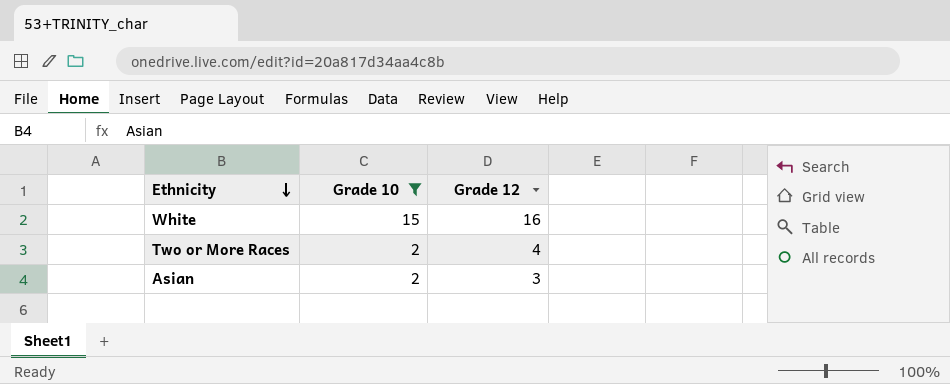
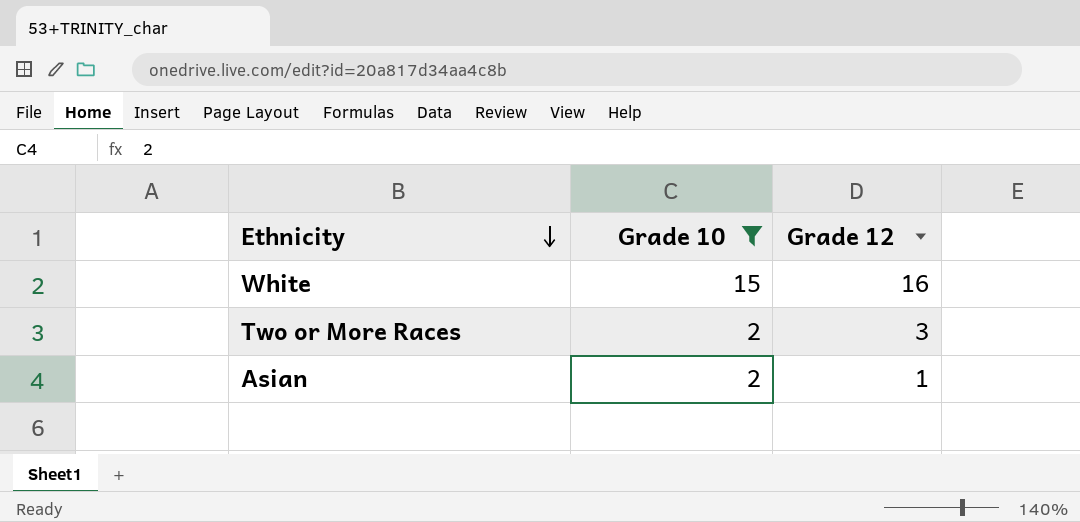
Two or More Races | Grade 12: 4 -> 3
Asian | Grade 12: 3 -> 1

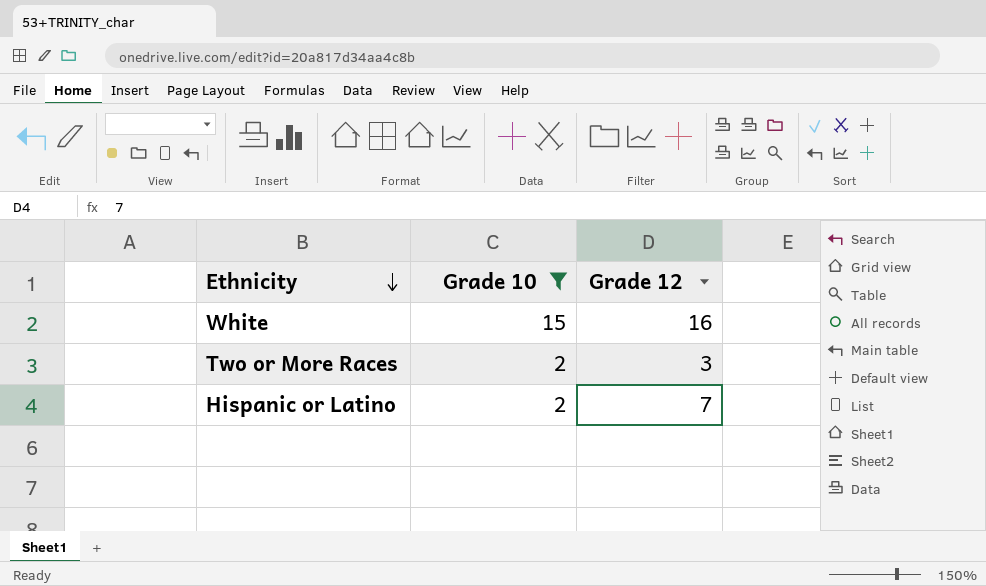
row Asian: 2 | 1 -> none
row Hispanic or Latino: none -> 2 | 7

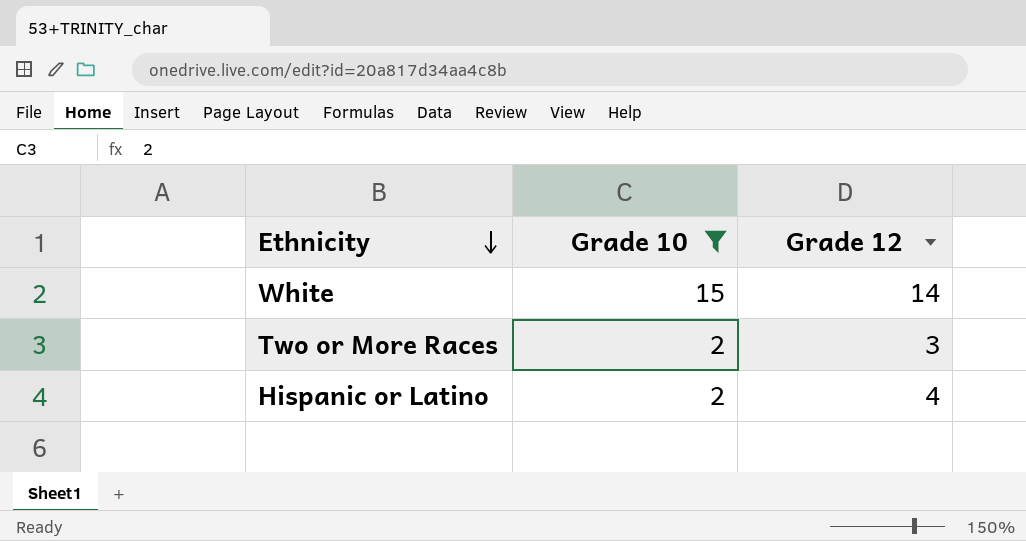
White | Grade 12: 16 -> 14
Hispanic or Latino | Grade 12: 7 -> 4

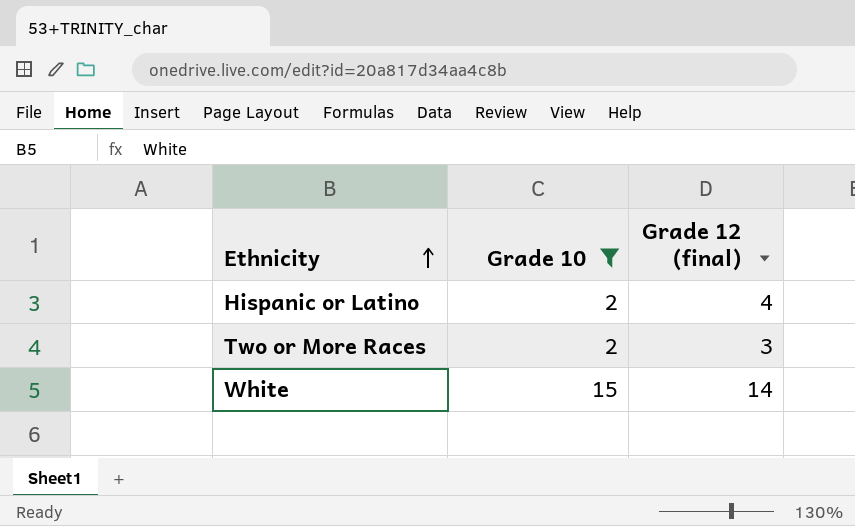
row order: Ethnicity descending -> Ethnicity ascending
column name: Grade 12 -> Grade 12 (final)

